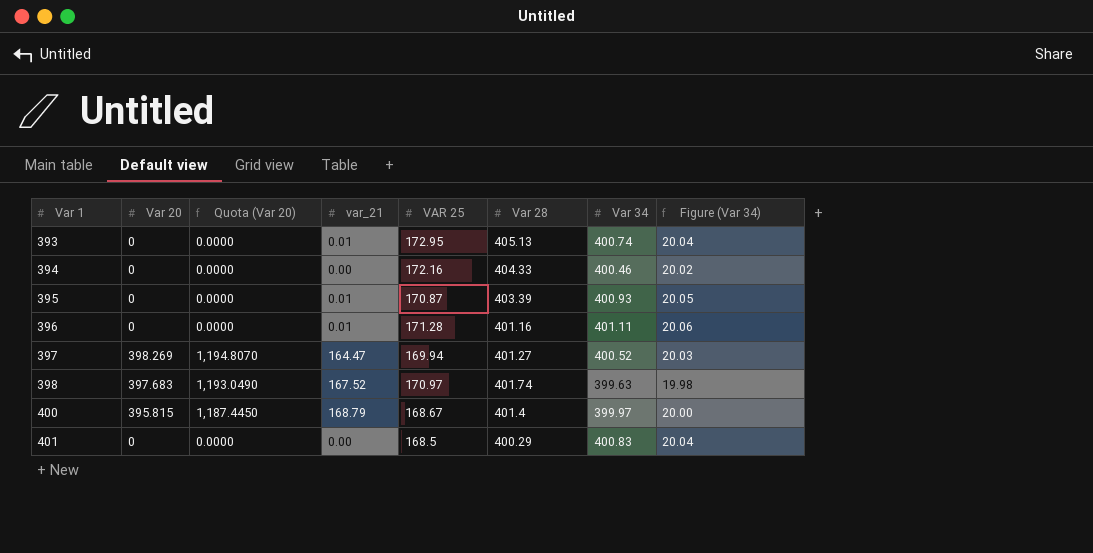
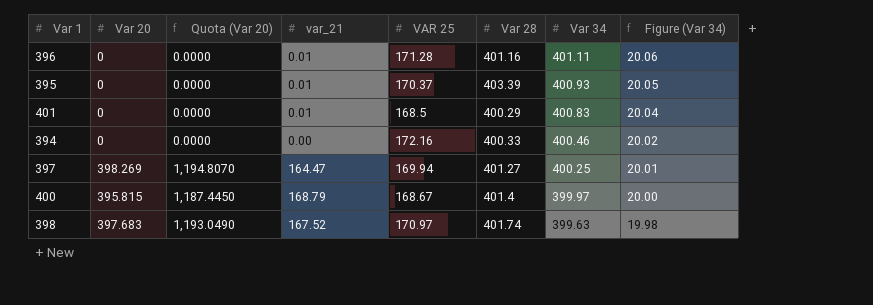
row order: Var 1 ascending -> Var 34 descending
row 393: 0 | 0.0000 | 0.01 | 172.95 | 405.13 | 400.74 | 20.04 -> none
395 | VAR 25: 170.87 -> 170.37
401 | var_21: 0.00 -> 0.01
394 | Var 28: 404.33 -> 400.33
397 | Var 34: 400.52 -> 400.25
397 | Figure (Var 34): 20.03 -> 20.01

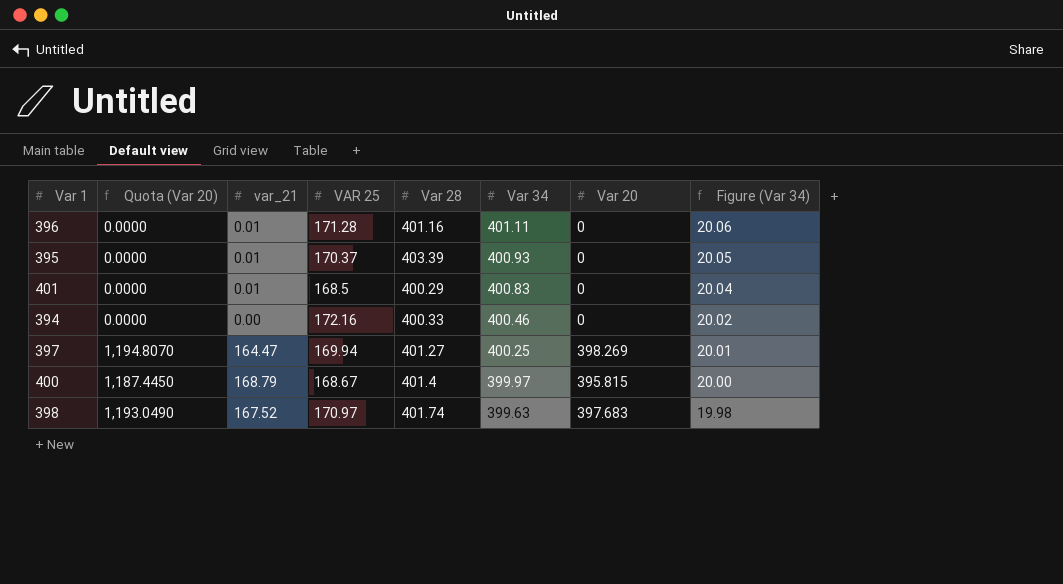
column Var 20 | position: 2 -> 7

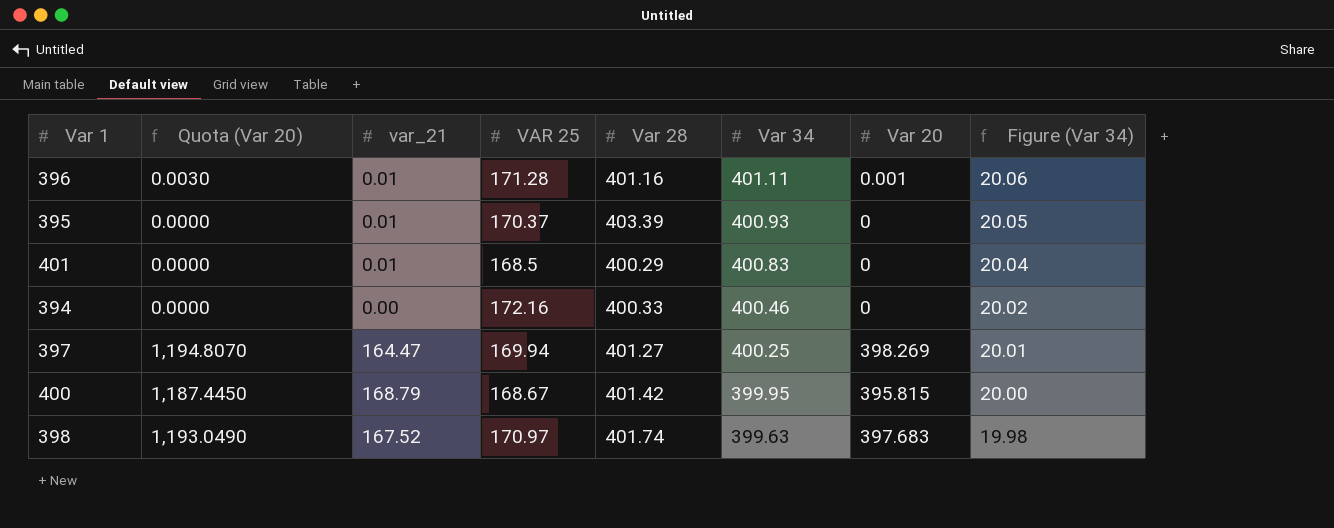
396 | Quota (Var 20): 0.0000 -> 0.0030
396 | Var 20: 0 -> 0.001
400 | Var 28: 401.4 -> 401.42
400 | Var 34: 399.97 -> 399.95

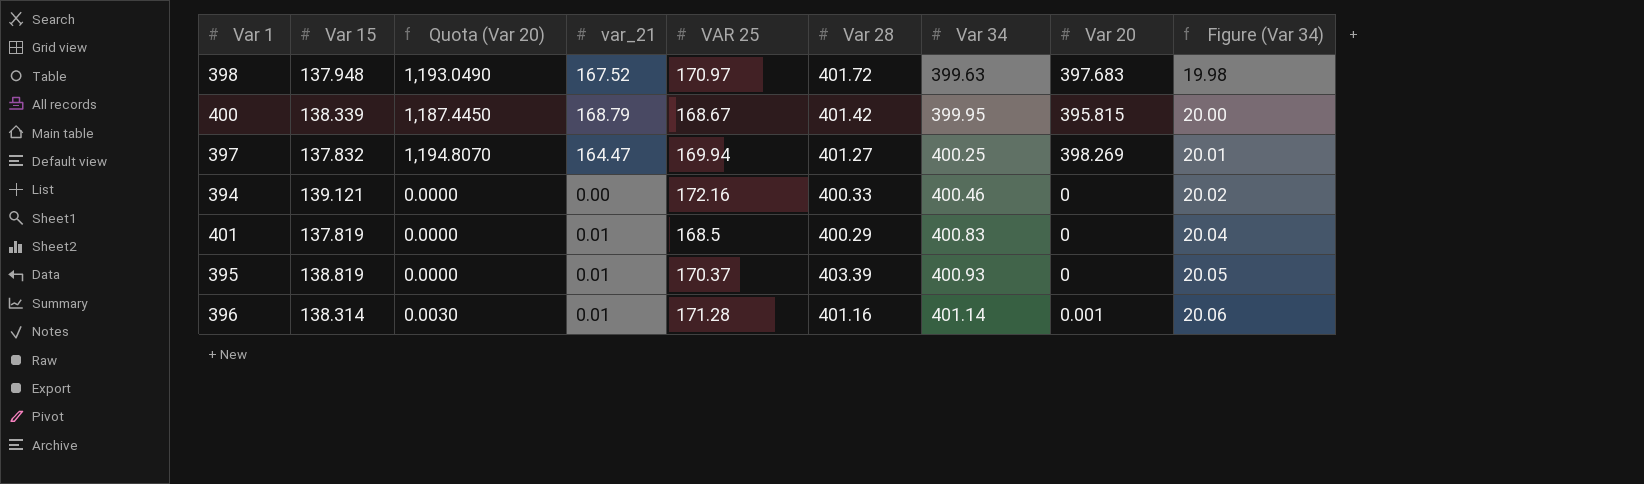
row order: Var 34 descending -> Var 34 ascending
column Var 15 | position: none -> 2
398 | Var 28: 401.74 -> 401.72
396 | Var 34: 401.11 -> 401.14

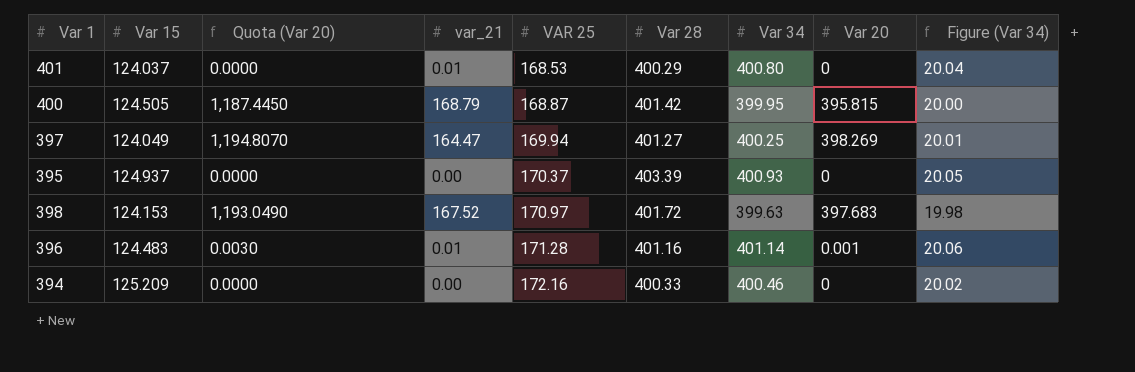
row order: Var 34 ascending -> VAR 25 ascending
401 | Var 15: 137.819 -> 124.037
401 | VAR 25: 168.5 -> 168.53
401 | Var 34: 400.83 -> 400.80
400 | Var 15: 138.339 -> 124.505
400 | VAR 25: 168.67 -> 168.87
397 | Var 15: 137.832 -> 124.049
395 | Var 15: 138.819 -> 124.937
395 | var_21: 0.01 -> 0.00
398 | Var 15: 137.948 -> 124.153
396 | Var 15: 138.314 -> 124.483
394 | Var 15: 139.121 -> 125.209

